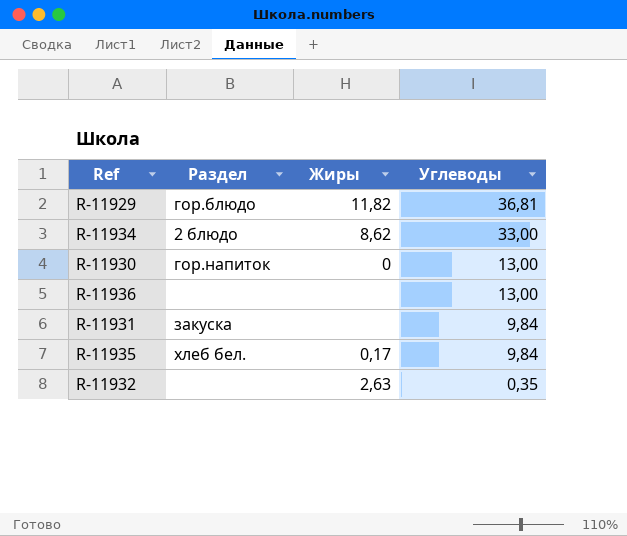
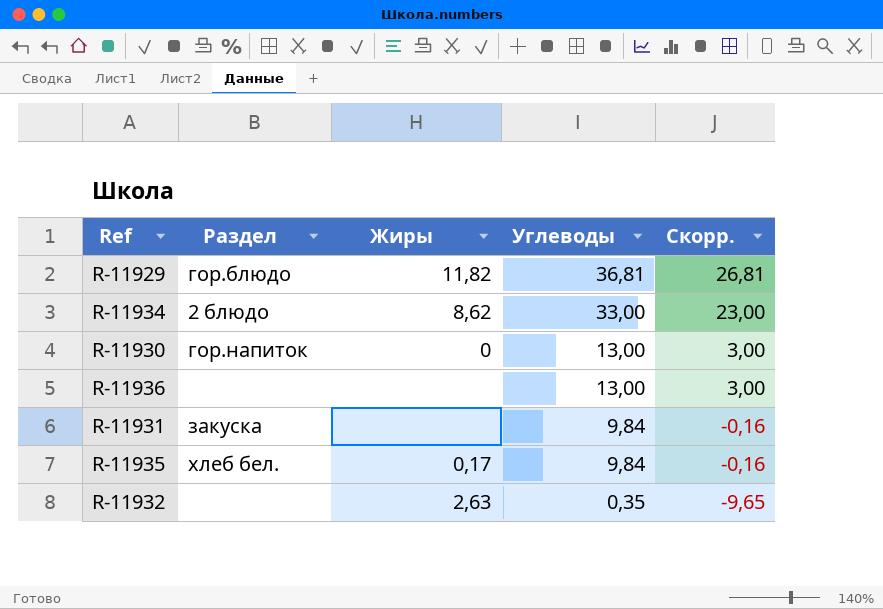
column Скорр. | formula: none -> [Углеводы] - 10

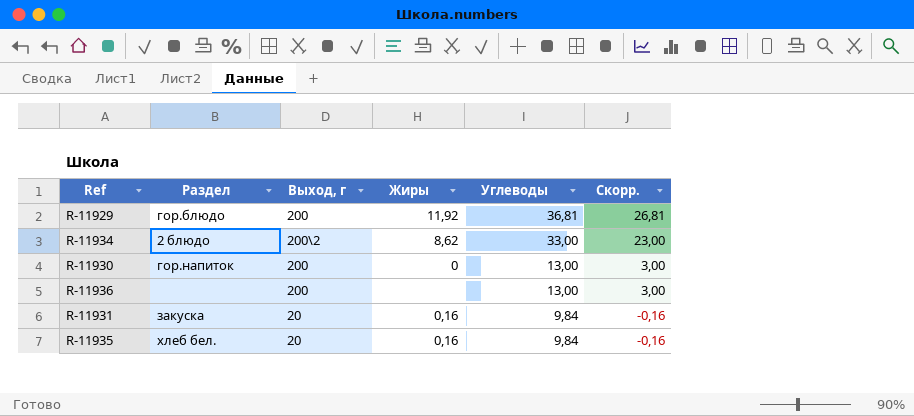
column Выход, г | position: none -> 3
row R-11932: none | 2,63 | 0,35 | -9,65 -> none
R-11929 | Жиры: 11,82 -> 11,92
R-11931 | Жиры: none -> 0,16
R-11935 | Жиры: 0,17 -> 0,16

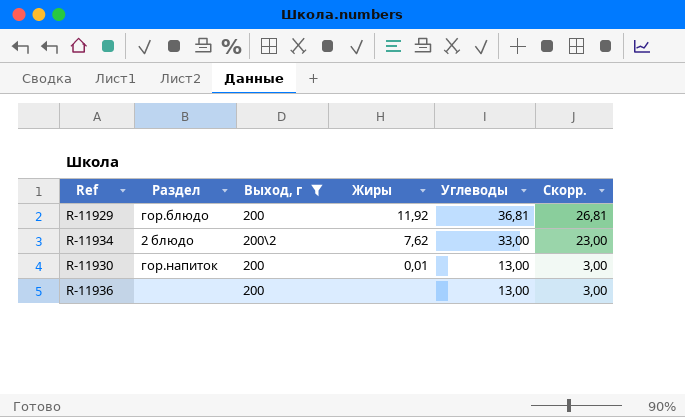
filter: none -> Выход, г != 20
R-11934 | Жиры: 8,62 -> 7,62
R-11930 | Жиры: 0 -> 0,01

